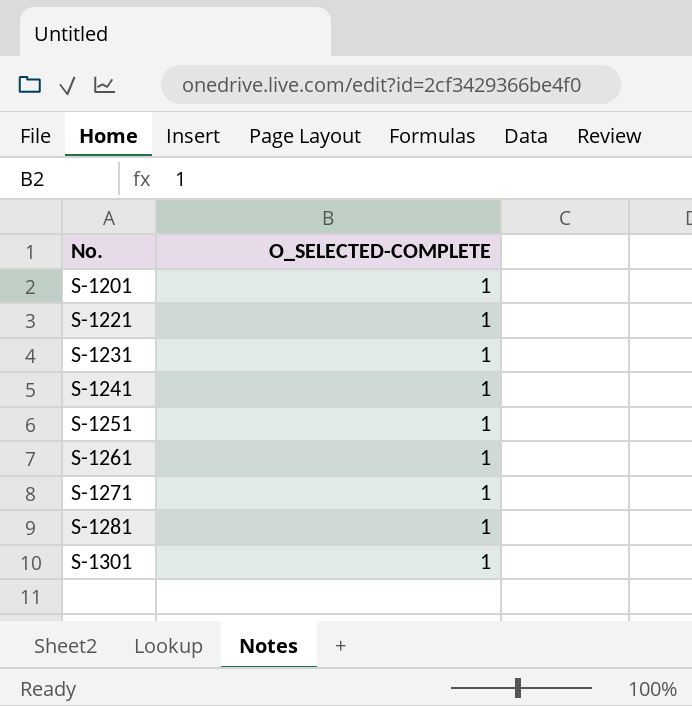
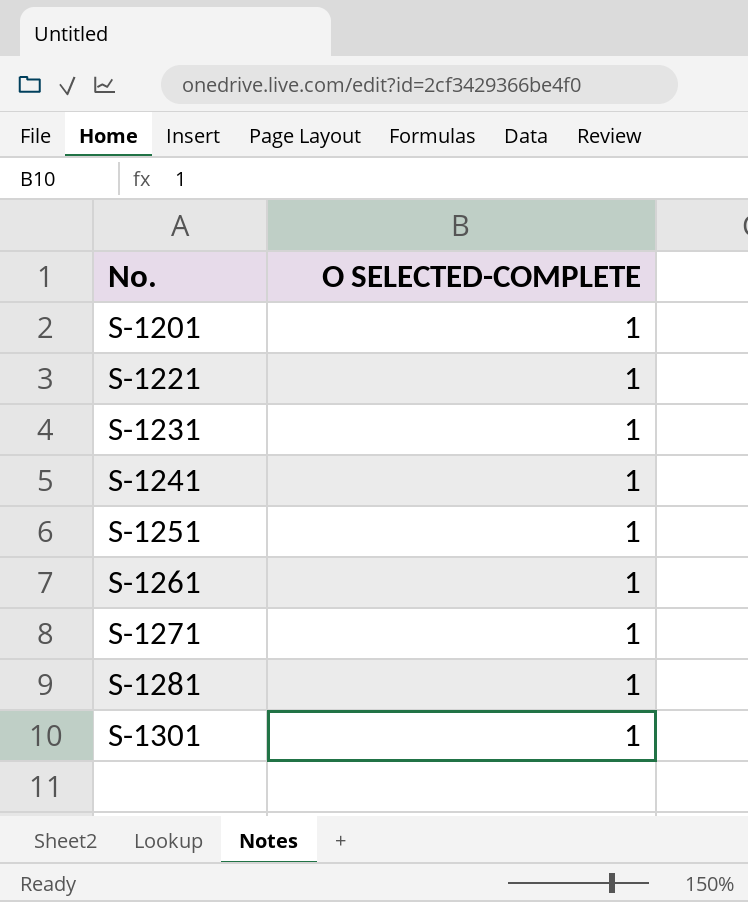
column name: O_SELECTED-COMPLETE -> O SELECTED-COMPLETE

